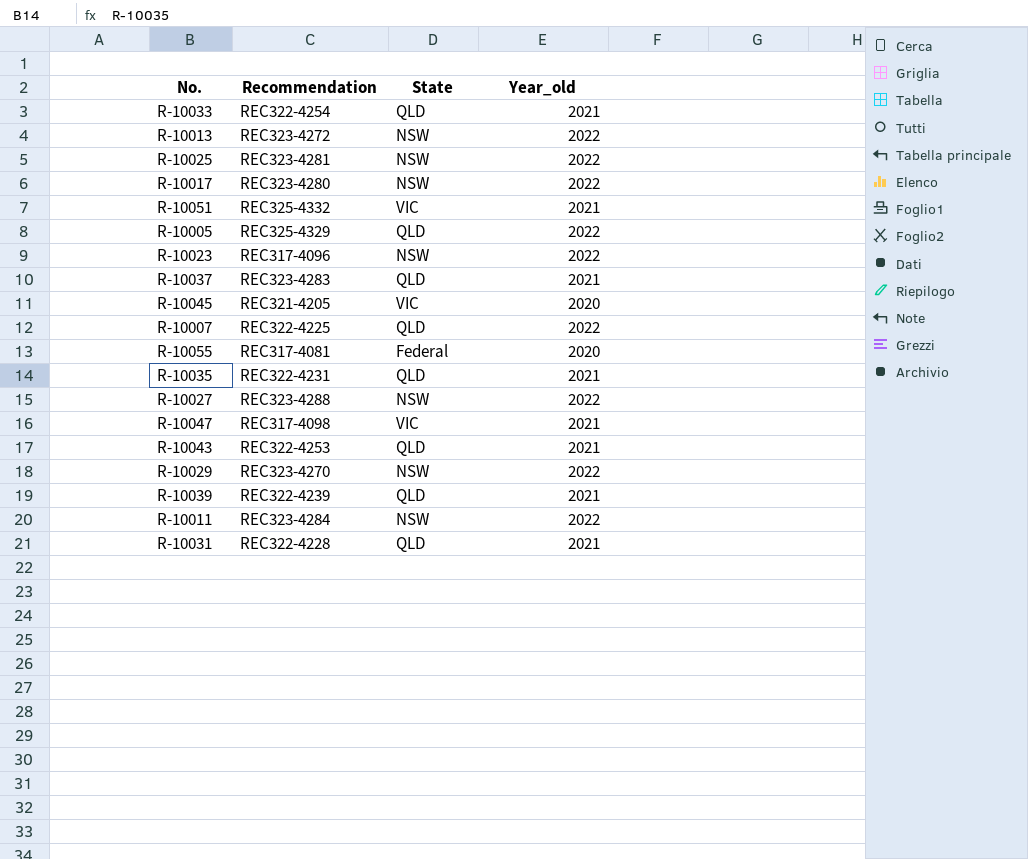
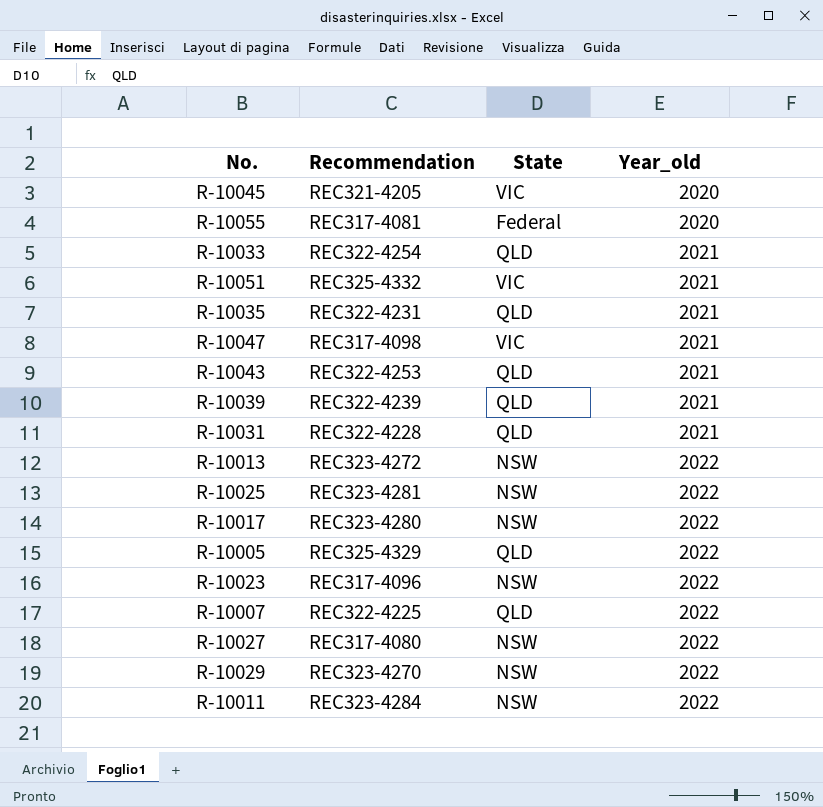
row order: none -> Year_old ascending
row R-10037: REC323-4283 | QLD | 2021 -> none
R-10027 | Recommendation: REC323-4288 -> REC317-4080

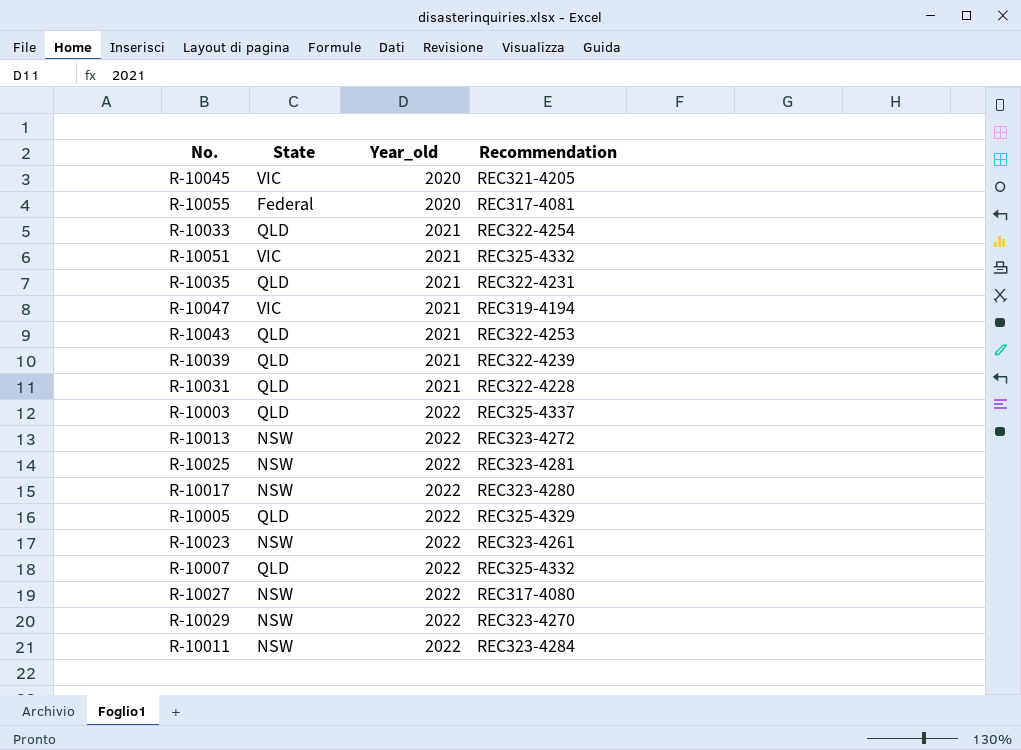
column Recommendation | position: 2 -> 4
R-10047 | Recommendation: REC317-4098 -> REC319-4194
row R-10003: none -> QLD | 2022 | REC325-4337
R-10023 | Recommendation: REC317-4096 -> REC323-4261
R-10007 | Recommendation: REC322-4225 -> REC325-4332

